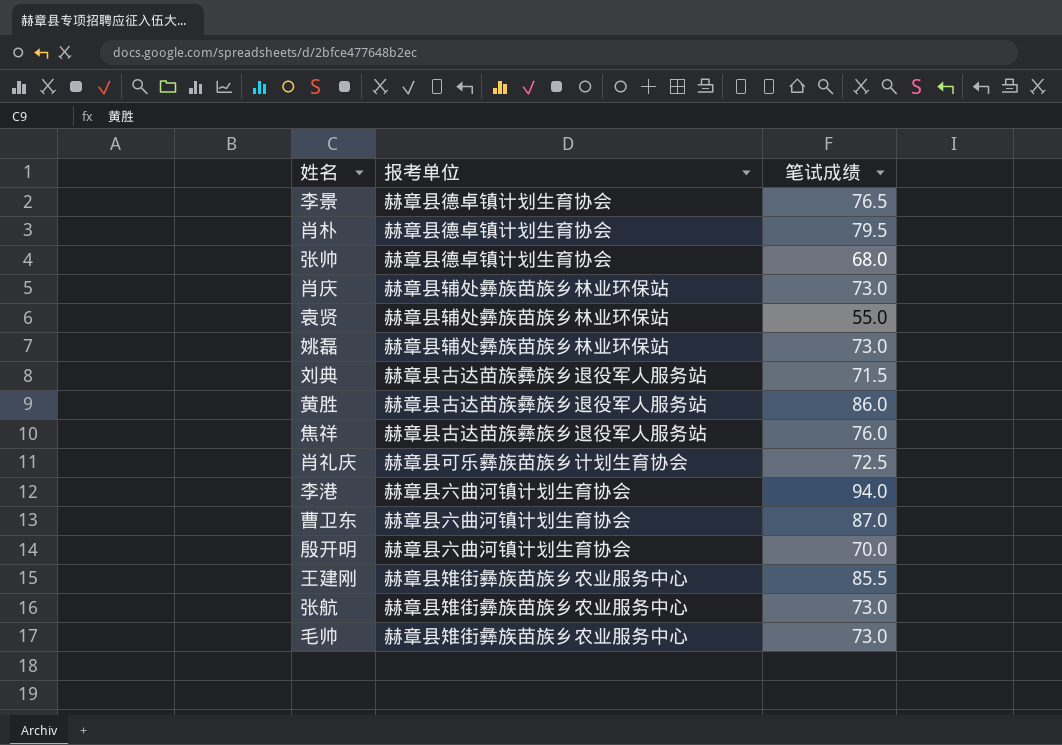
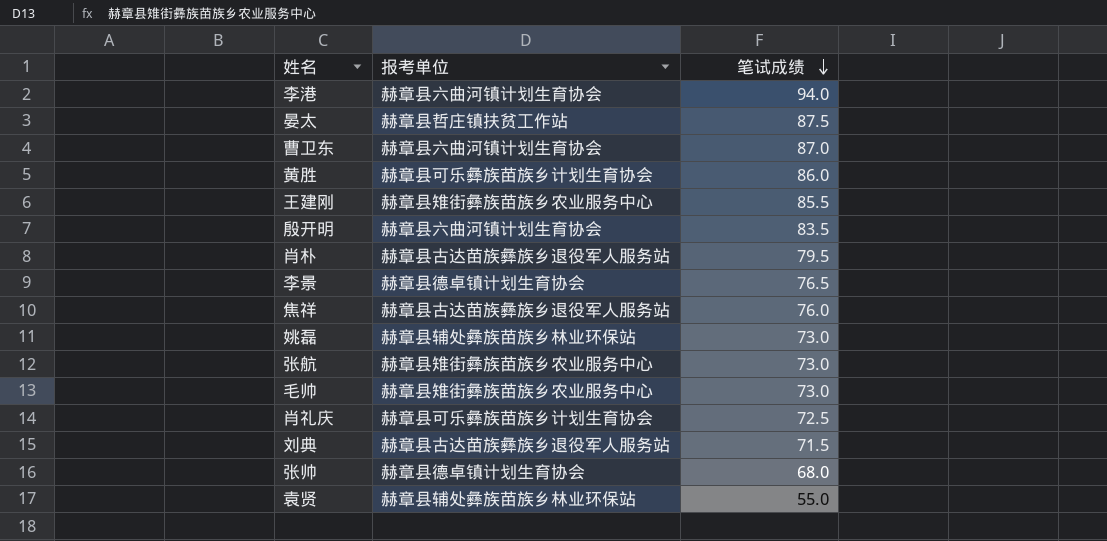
row order: none -> 笔试成绩 descending
row 肖庆: 赫章县辅处彝族苗族乡林业环保站 | 73.0 -> none
row 晏太: none -> 赫章县哲庄镇扶贫工作站 | 87.5
黄胜 | 报考单位: 赫章县古达苗族彝族乡退役军人服务站 -> 赫章县可乐彝族苗族乡计划生育协会
殷开明 | 笔试成绩: 70.0 -> 83.5
肖朴 | 报考单位: 赫章县德卓镇计划生育协会 -> 赫章县古达苗族彝族乡退役军人服务站

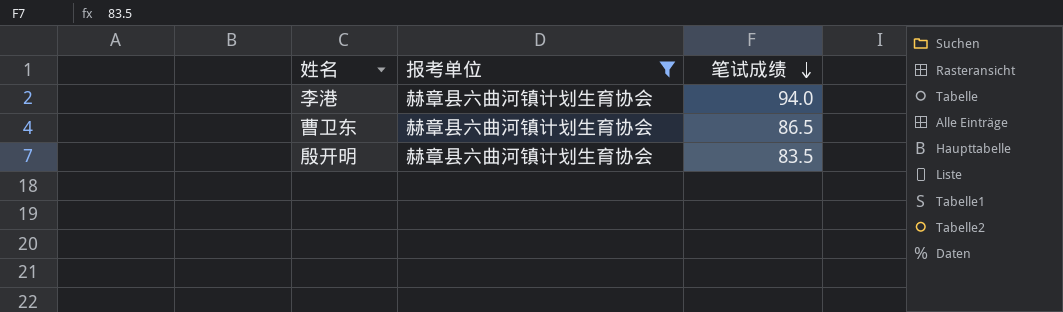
filter: none -> 报考单位 = 赫章县六曲河镇计划生育协会
曹卫东 | 笔试成绩: 87.0 -> 86.5

